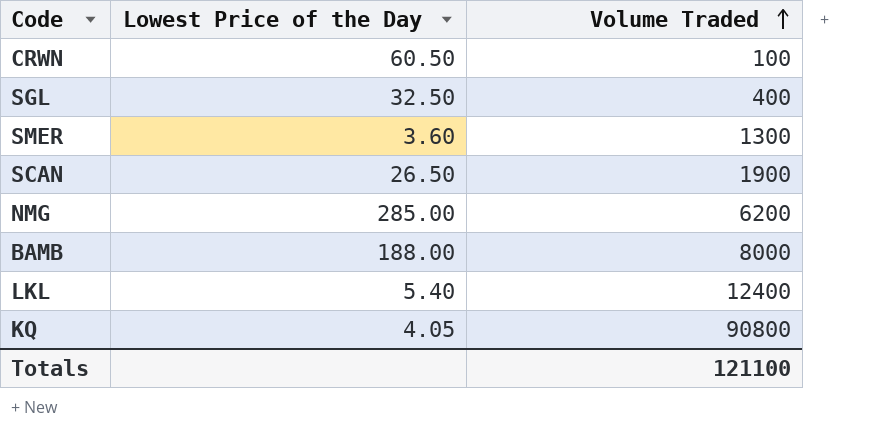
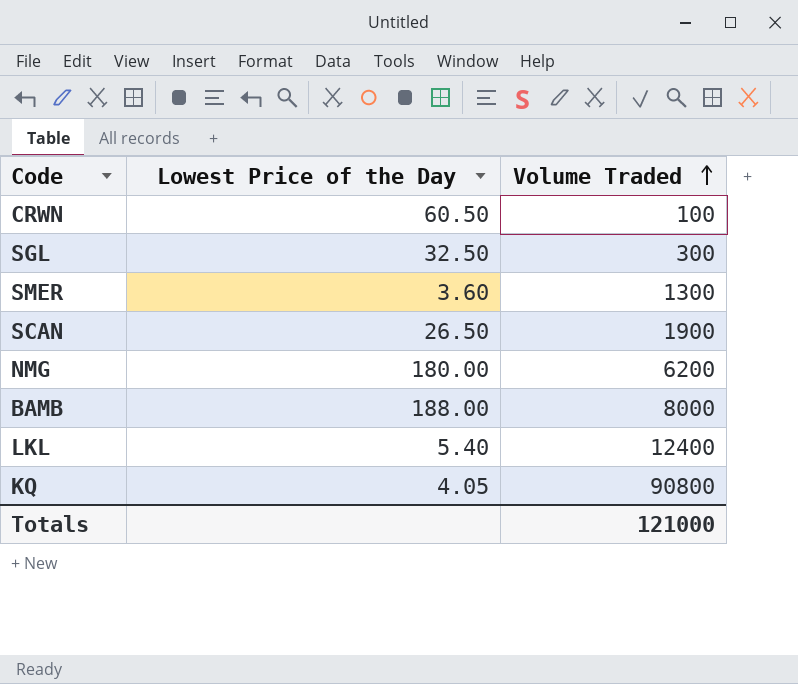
SGL | Volume Traded: 400 -> 300
NMG | Lowest Price of the Day: 285.00 -> 180.00
Totals | Volume Traded: 121100 -> 121000

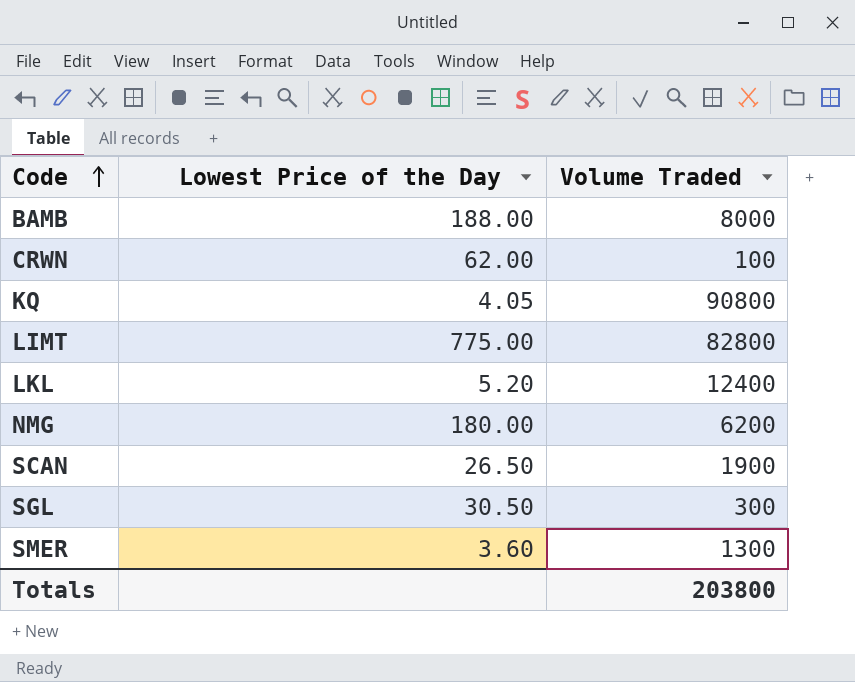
row order: Volume Traded ascending -> Code ascending
CRWN | Lowest Price of the Day: 60.50 -> 62.00
row LIMT: none -> 775.00 | 82800
LKL | Lowest Price of the Day: 5.40 -> 5.20
SGL | Lowest Price of the Day: 32.50 -> 30.50
Totals | Volume Traded: 121000 -> 203800

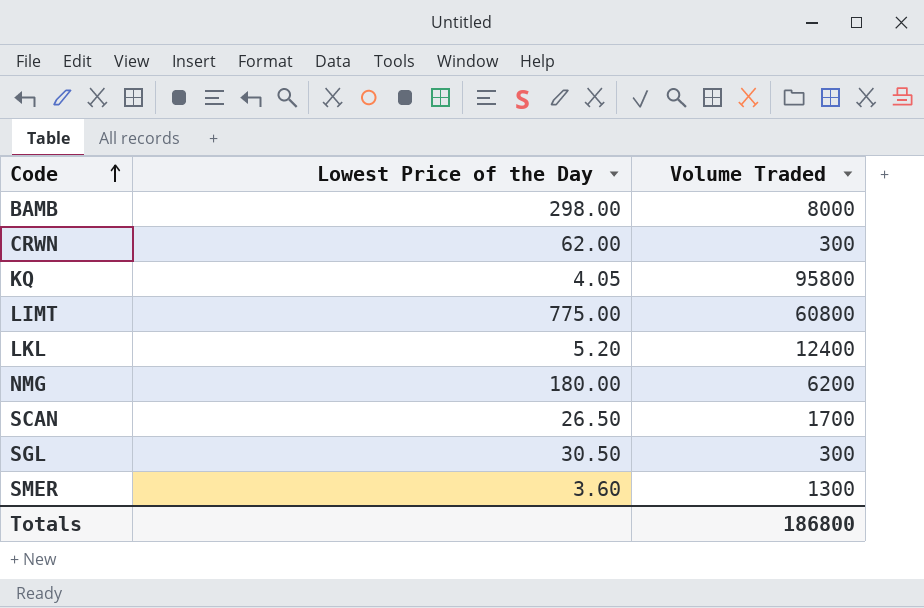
BAMB | Lowest Price of the Day: 188.00 -> 298.00
CRWN | Volume Traded: 100 -> 300
KQ | Volume Traded: 90800 -> 95800
LIMT | Volume Traded: 82800 -> 60800
SCAN | Volume Traded: 1900 -> 1700
Totals | Volume Traded: 203800 -> 186800

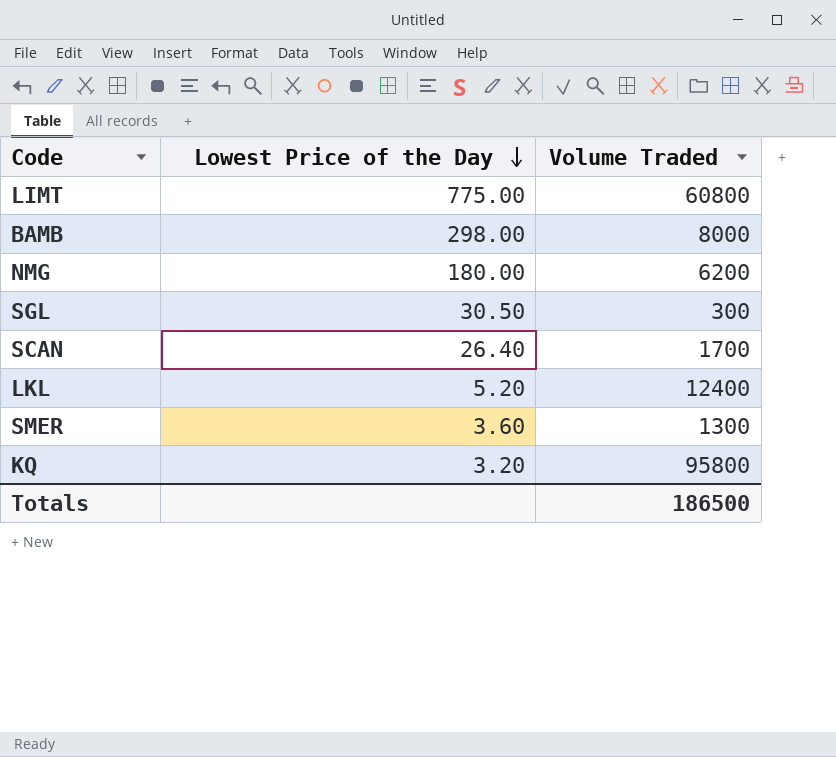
row order: Code ascending -> Lowest Price of the Day descending
row CRWN: 62.00 | 300 -> none
SCAN | Lowest Price of the Day: 26.50 -> 26.40
KQ | Lowest Price of the Day: 4.05 -> 3.20
Totals | Volume Traded: 186800 -> 186500

